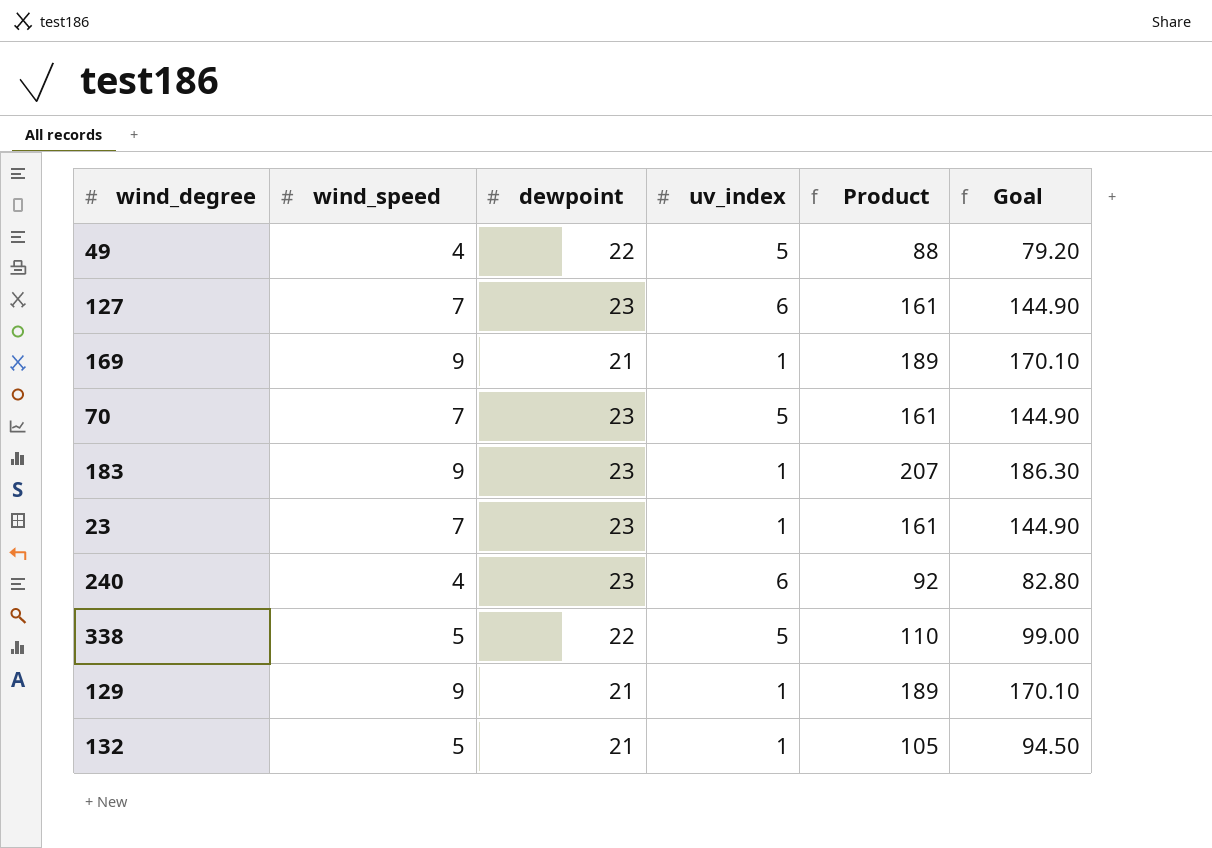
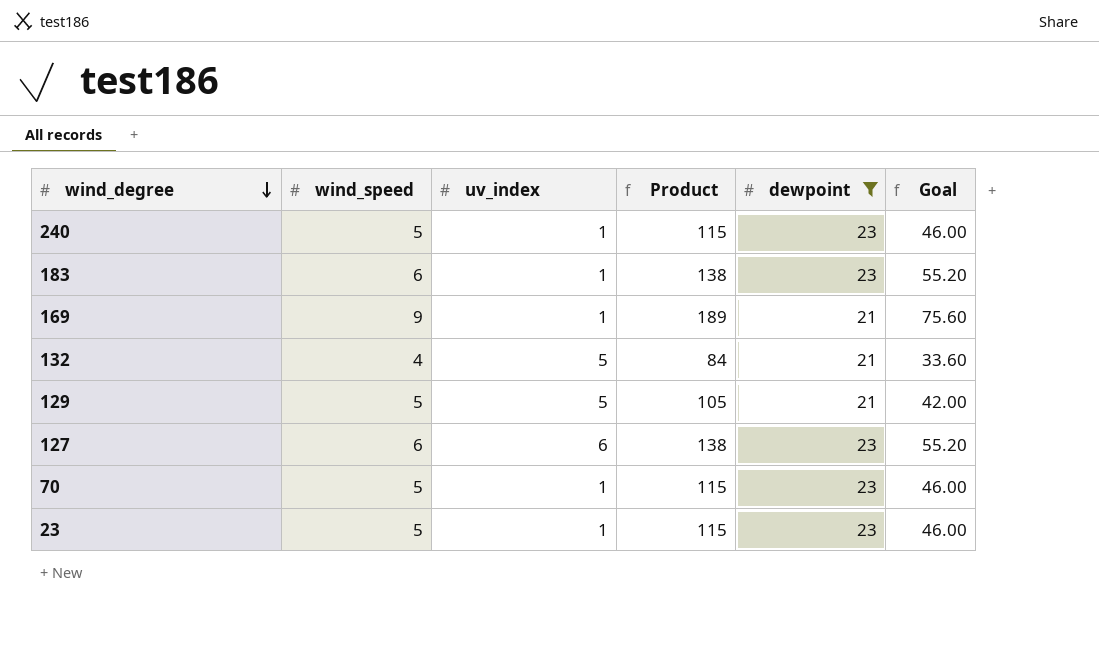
filter: none -> dewpoint != 22
row order: none -> wind_degree descending
column dewpoint | position: 3 -> 5
column Goal | formula: [Product] * 0.9 -> [Product] * 0.4
240 | wind_speed: 4 -> 5
240 | uv_index: 6 -> 1
240 | Product: 92 -> 115
183 | wind_speed: 9 -> 6
183 | Product: 207 -> 138
132 | wind_speed: 5 -> 4
132 | uv_index: 1 -> 5
132 | Product: 105 -> 84
129 | wind_speed: 9 -> 5
129 | uv_index: 1 -> 5
129 | Product: 189 -> 105
127 | wind_speed: 7 -> 6
127 | Product: 161 -> 138
70 | wind_speed: 7 -> 5
70 | uv_index: 5 -> 1
70 | Product: 161 -> 115
23 | wind_speed: 7 -> 5
23 | Product: 161 -> 115

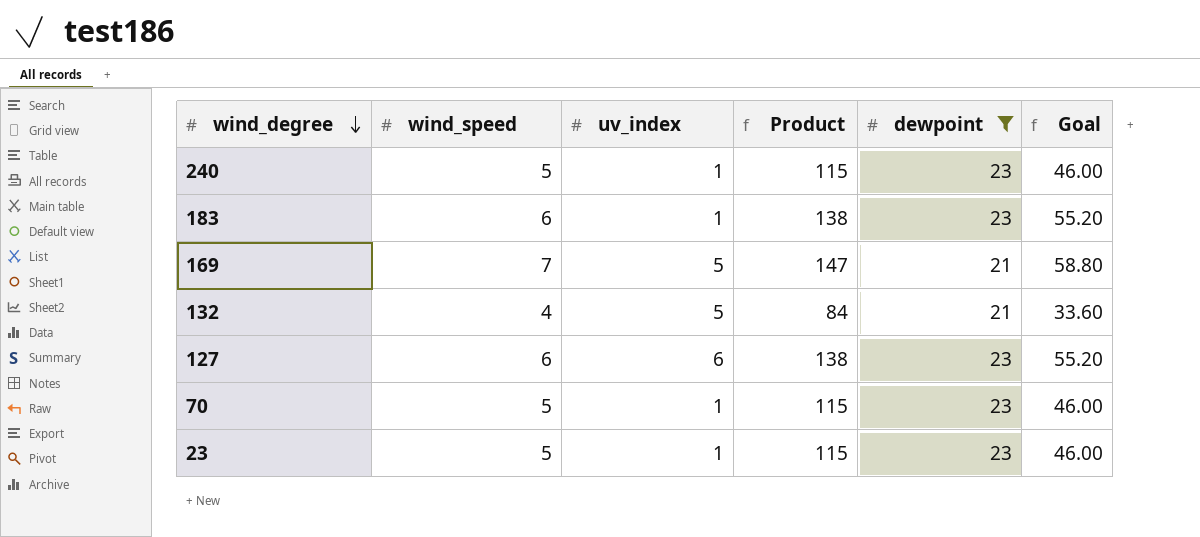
row 129: 5 | 5 | 105 | 21 | 42.00 -> none
169 | wind_speed: 9 -> 7
169 | uv_index: 1 -> 5
169 | Product: 189 -> 147
169 | Goal: 75.60 -> 58.80

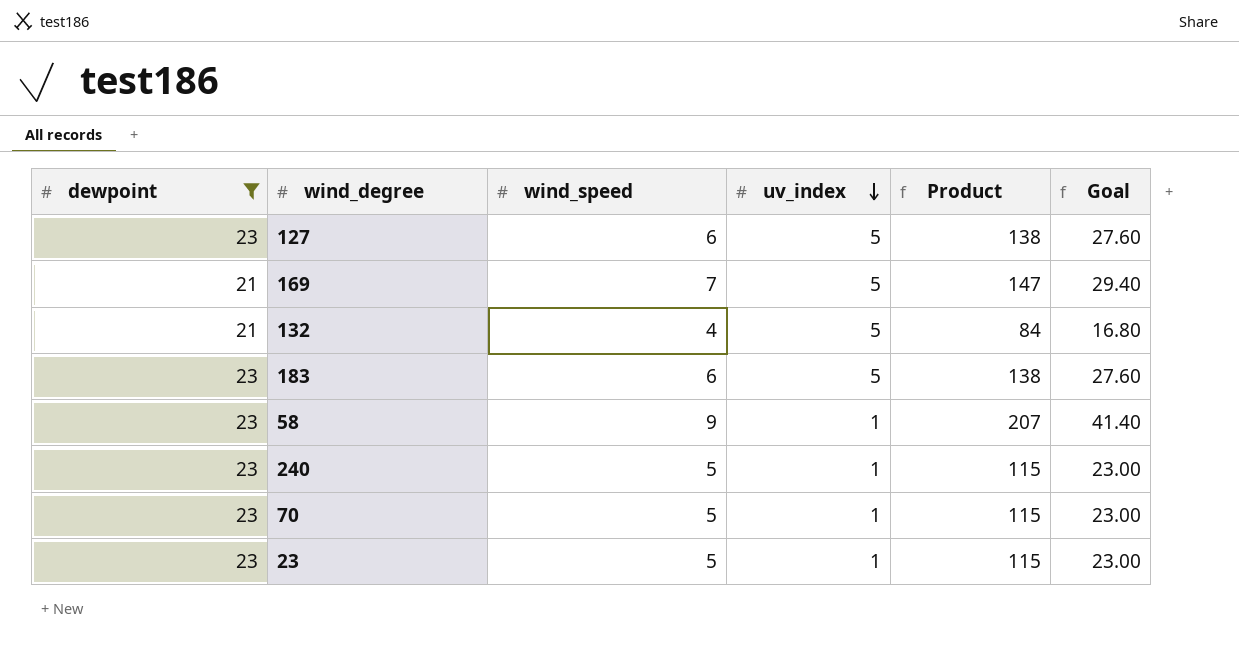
row order: wind_degree descending -> uv_index descending
column dewpoint | position: 5 -> 1
column Goal | formula: [Product] * 0.4 -> [Product] * 0.2
127 | uv_index: 6 -> 5
183 | uv_index: 1 -> 5
row 58: none -> 23 | 9 | 1 | 207 | 41.40

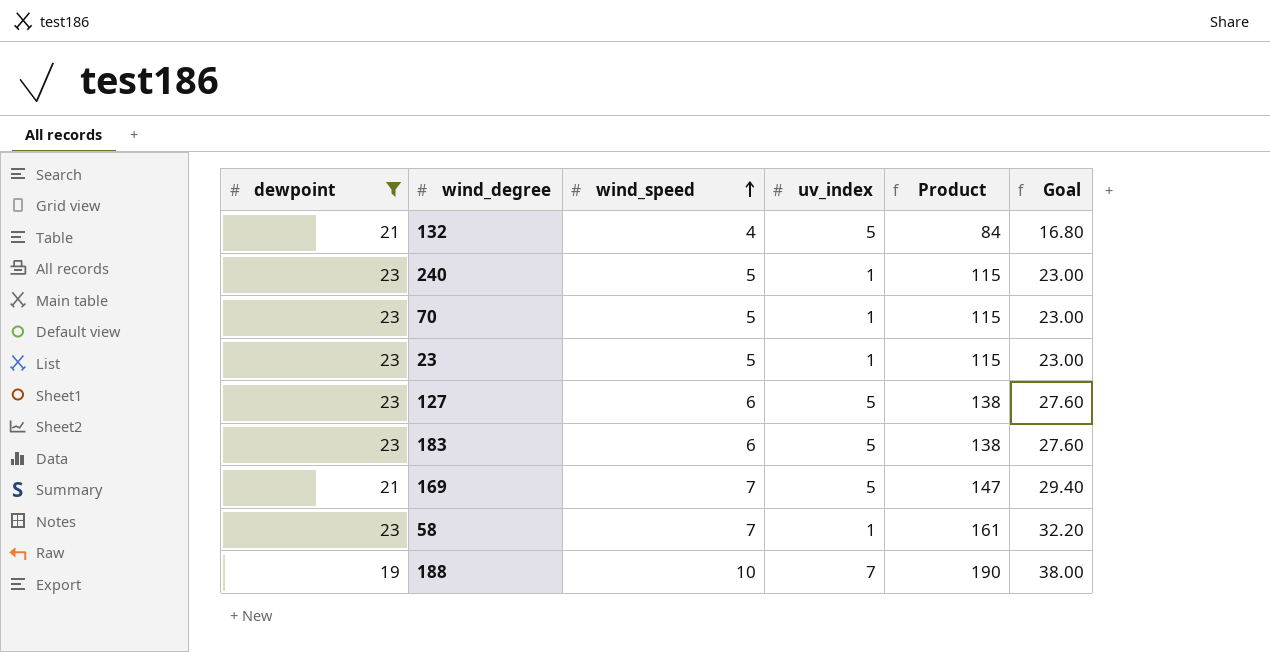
row order: uv_index descending -> wind_speed ascending
58 | wind_speed: 9 -> 7
58 | Product: 207 -> 161
58 | Goal: 41.40 -> 32.20
row 188: none -> 19 | 10 | 7 | 190 | 38.00

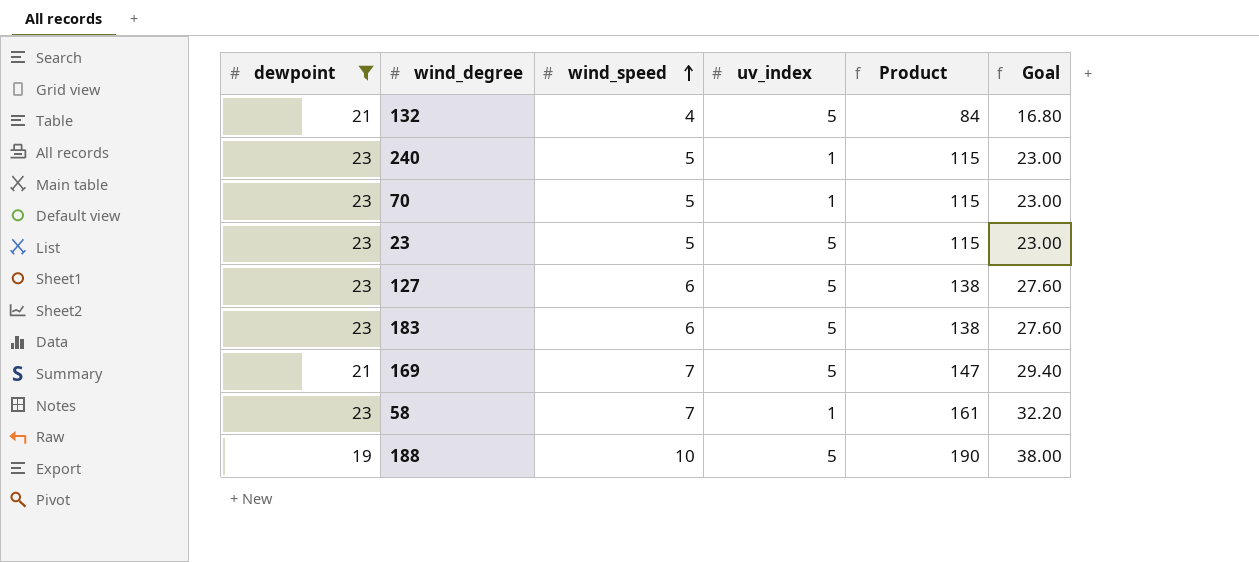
23 | uv_index: 1 -> 5
188 | uv_index: 7 -> 5

